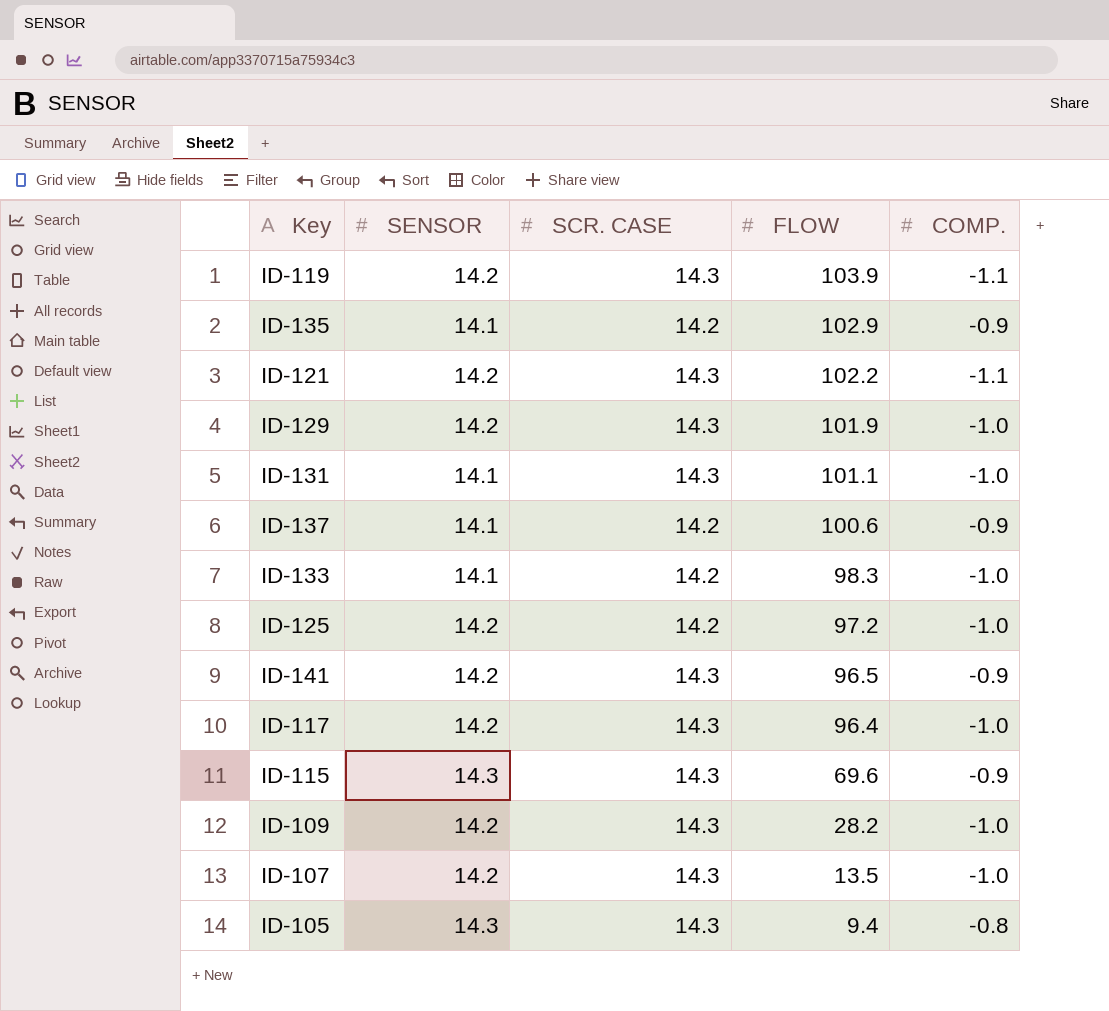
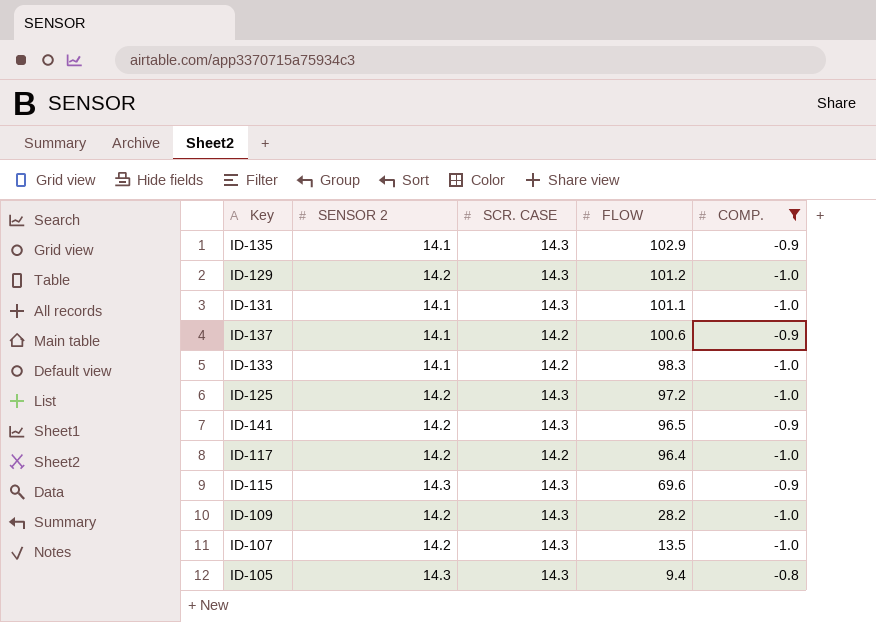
filter: none -> COMP. != -1.1
column name: SENSOR -> SENSOR 2
ID-135 | SCR. CASE: 14.2 -> 14.3
ID-129 | FLOW: 101.9 -> 101.2
ID-125 | SCR. CASE: 14.2 -> 14.3
ID-117 | SCR. CASE: 14.3 -> 14.2

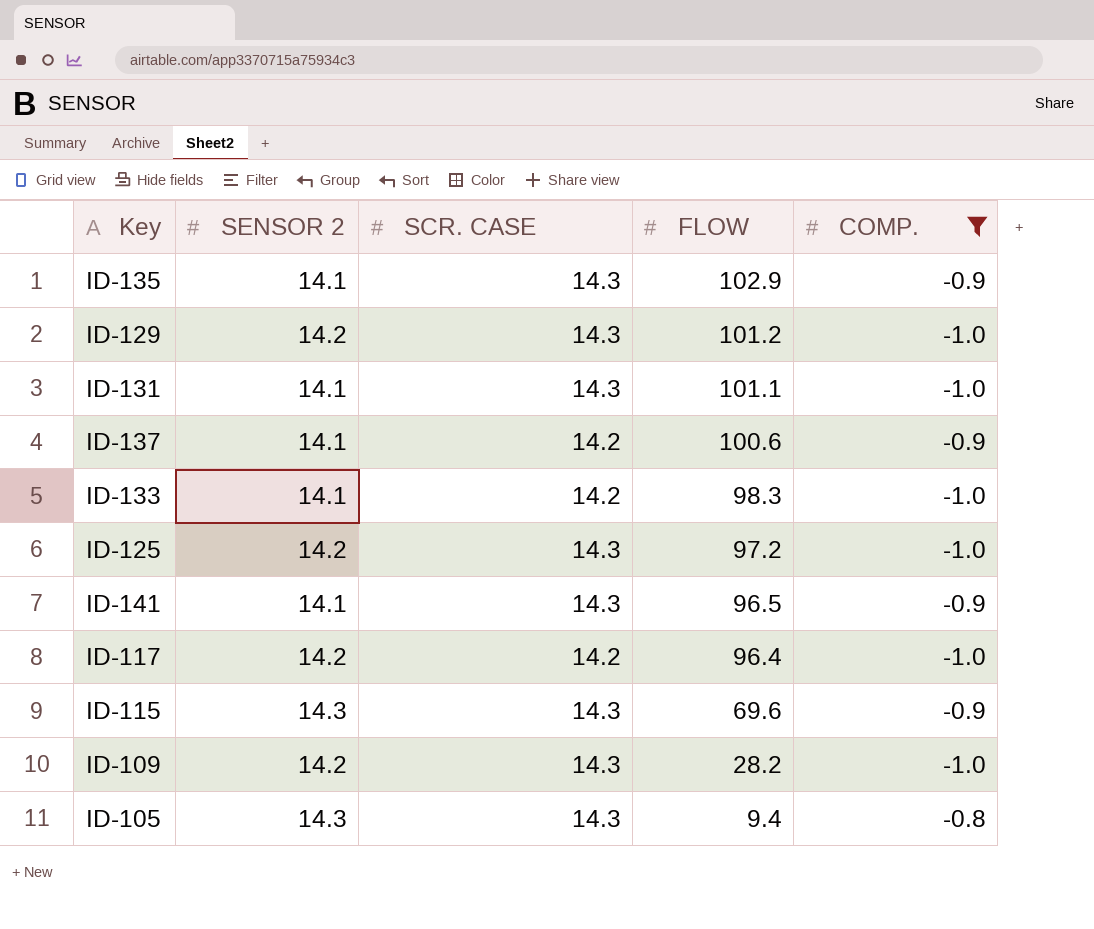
row ID-107: 14.2 | 14.3 | 13.5 | -1.0 -> none
ID-141 | SENSOR 2: 14.2 -> 14.1

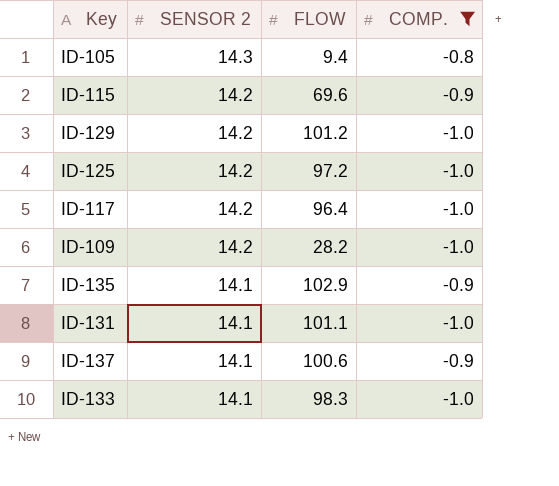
row order: FLOW descending -> SENSOR 2 descending
column SCR. CASE | position: 3 -> none
row ID-141: 14.1 | 14.3 | 96.5 | -0.9 -> none
ID-115 | SENSOR 2: 14.3 -> 14.2

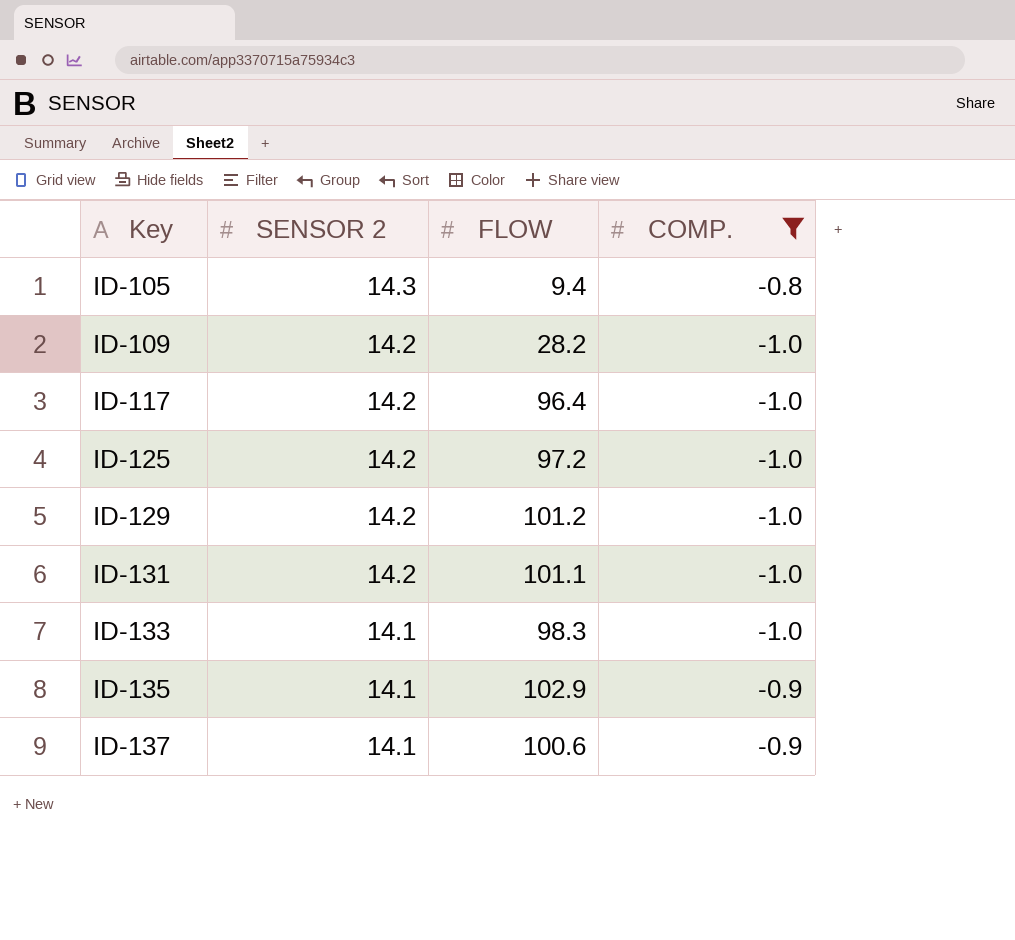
row order: SENSOR 2 descending -> Key ascending
row ID-115: 14.2 | 69.6 | -0.9 -> none
ID-131 | SENSOR 2: 14.1 -> 14.2

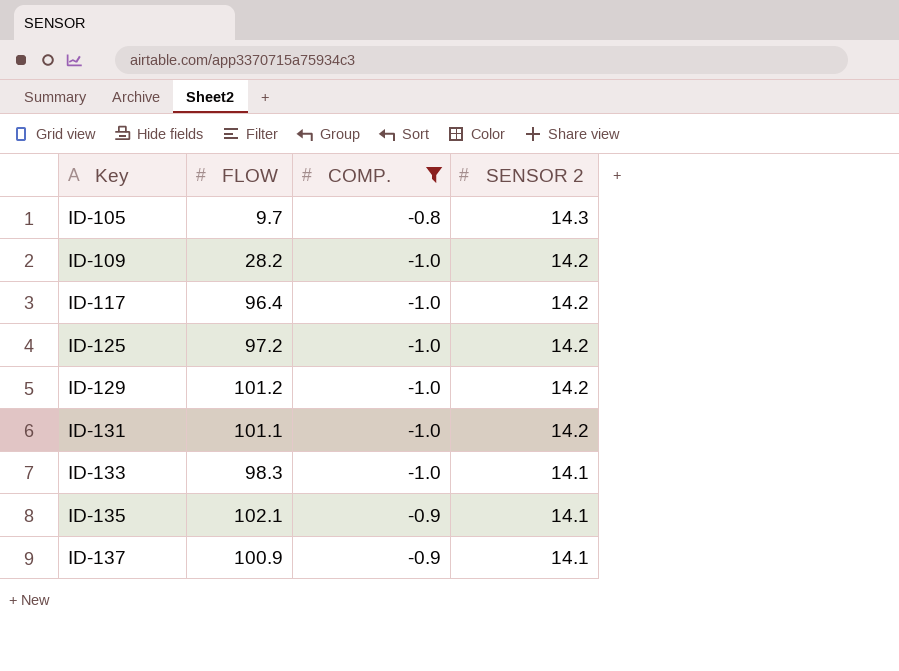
column SENSOR 2 | position: 2 -> 4
ID-105 | FLOW: 9.4 -> 9.7
ID-135 | FLOW: 102.9 -> 102.1
ID-137 | FLOW: 100.6 -> 100.9

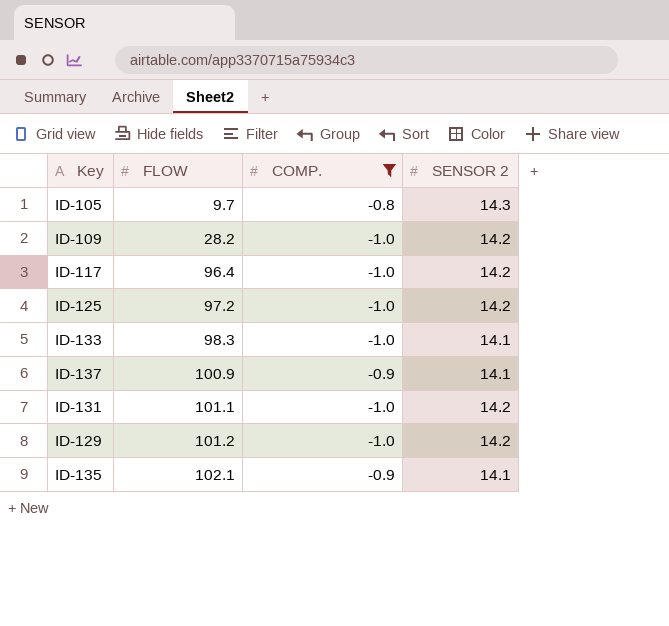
row order: Key ascending -> FLOW ascending

